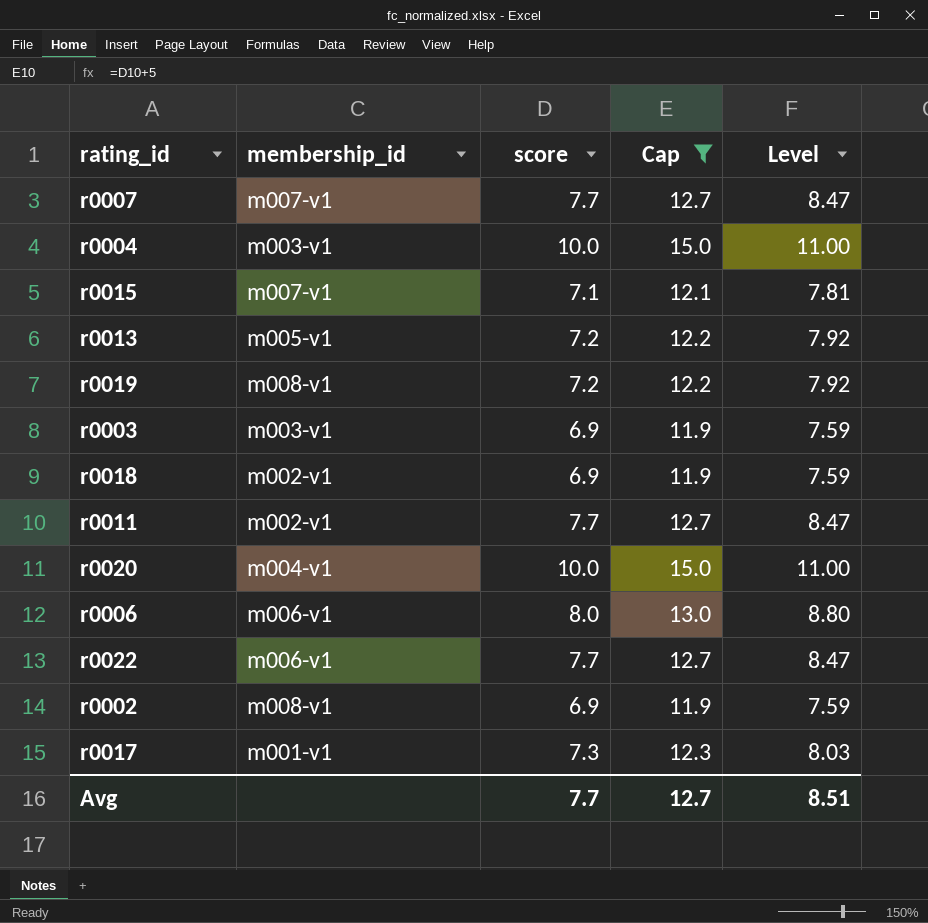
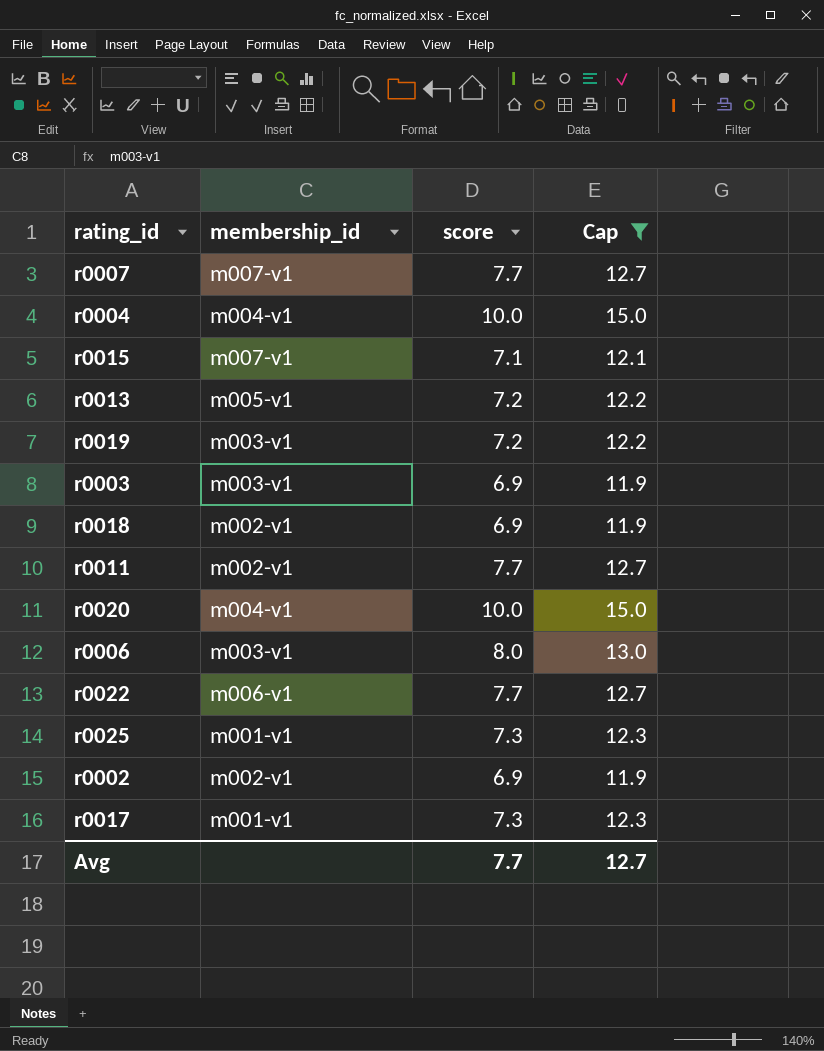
column Level | formula: [score] * 1.1 -> none
r0004 | membership_id: m003-v1 -> m004-v1
r0019 | membership_id: m008-v1 -> m003-v1
r0006 | membership_id: m006-v1 -> m003-v1
row r0025: none -> m001-v1 | 7.3 | 12.3
r0002 | membership_id: m008-v1 -> m002-v1

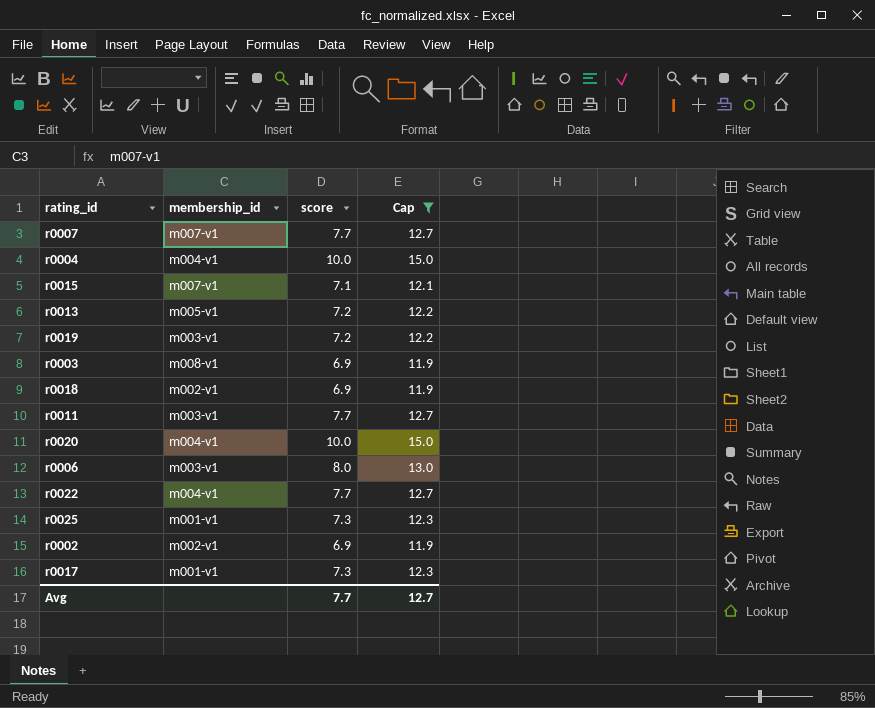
r0003 | membership_id: m003-v1 -> m008-v1
r0011 | membership_id: m002-v1 -> m003-v1
r0022 | membership_id: m006-v1 -> m004-v1

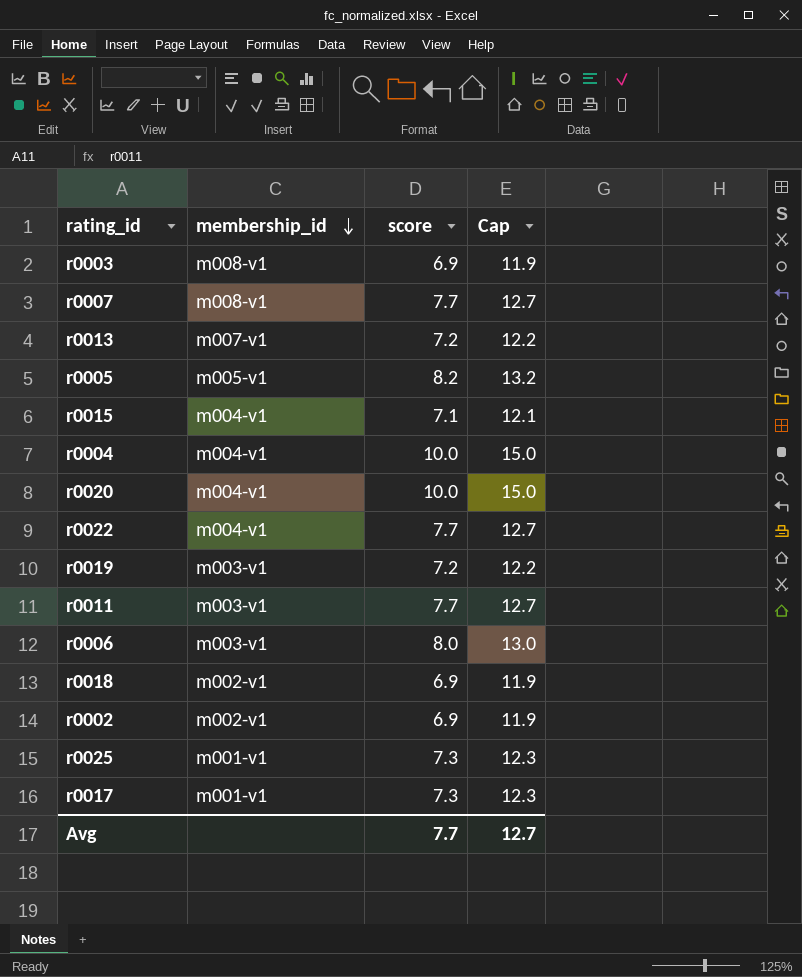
filter: Cap != 13.2 -> none
row order: none -> membership_id descending
r0007 | membership_id: m007-v1 -> m008-v1
r0013 | membership_id: m005-v1 -> m007-v1
r0015 | membership_id: m007-v1 -> m004-v1

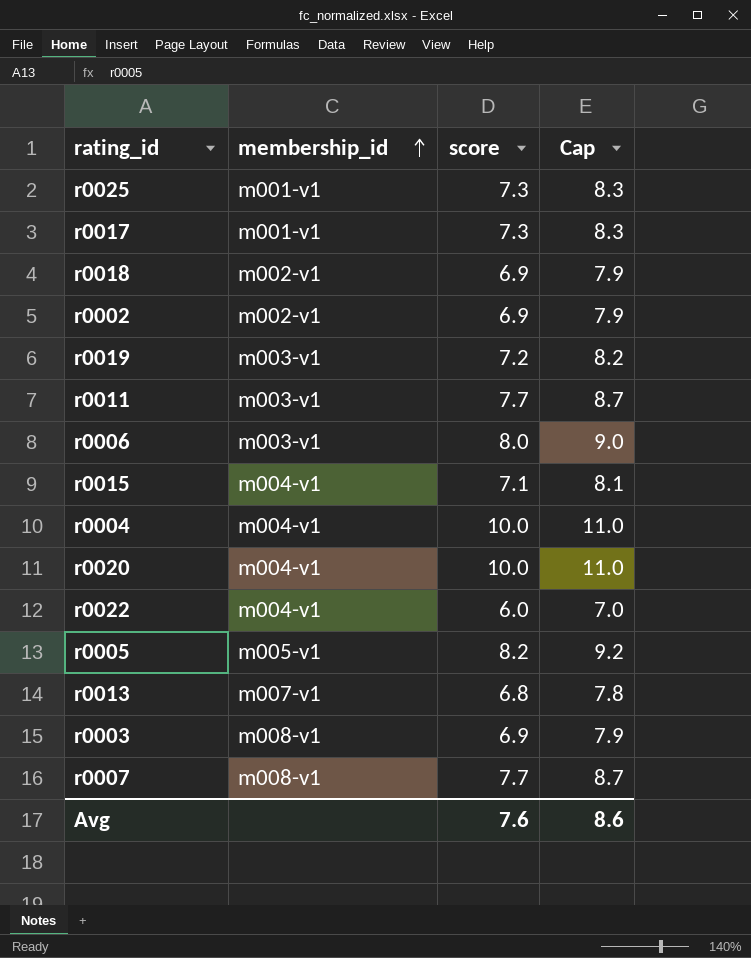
row order: membership_id descending -> membership_id ascending
column Cap | formula: [score] + 5 -> [score] + 1
r0022 | score: 7.7 -> 6.0
r0013 | score: 7.2 -> 6.8
Avg | score: 7.7 -> 7.6
Avg | Cap: 12.7 -> 8.6

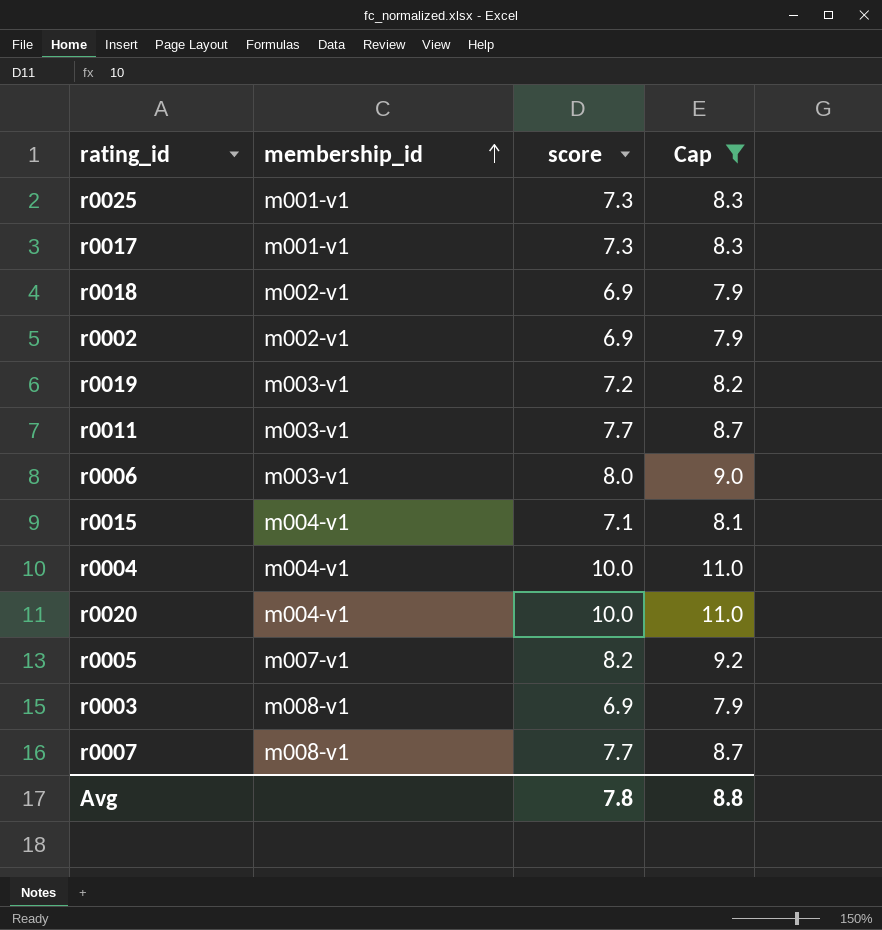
filter: none -> Cap >= 7.9
r0005 | membership_id: m005-v1 -> m007-v1
Avg | score: 7.6 -> 7.8
Avg | Cap: 8.6 -> 8.8

